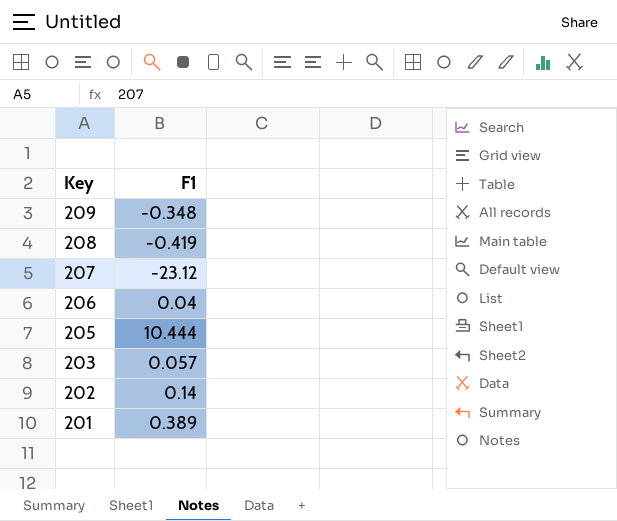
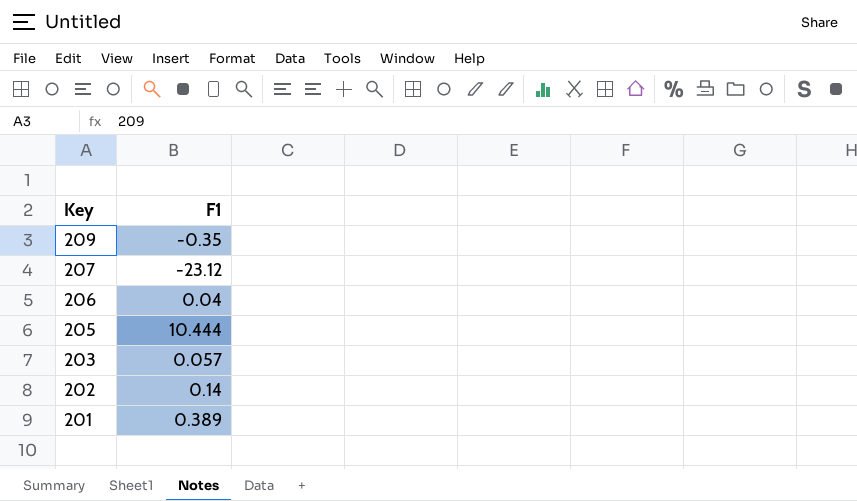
row 208: -0.419 -> none
209 | F1: -0.348 -> -0.35

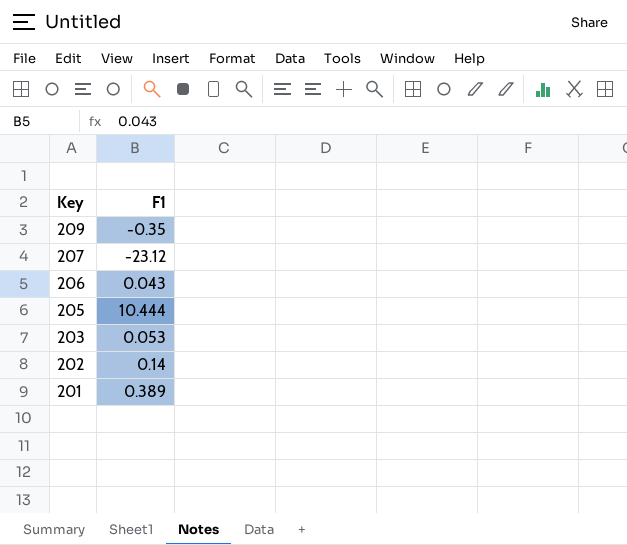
206 | F1: 0.04 -> 0.043
203 | F1: 0.057 -> 0.053

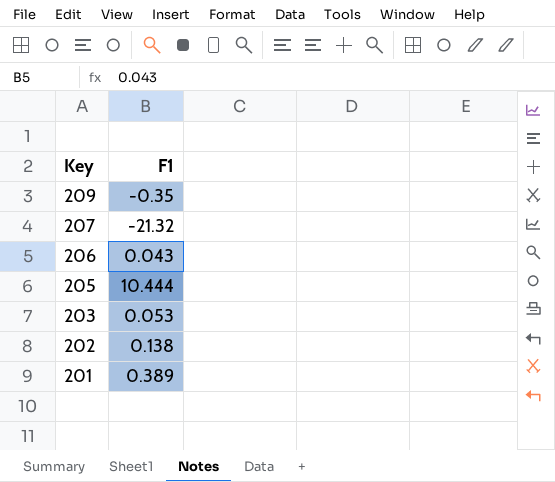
207 | F1: -23.12 -> -21.32
202 | F1: 0.14 -> 0.138

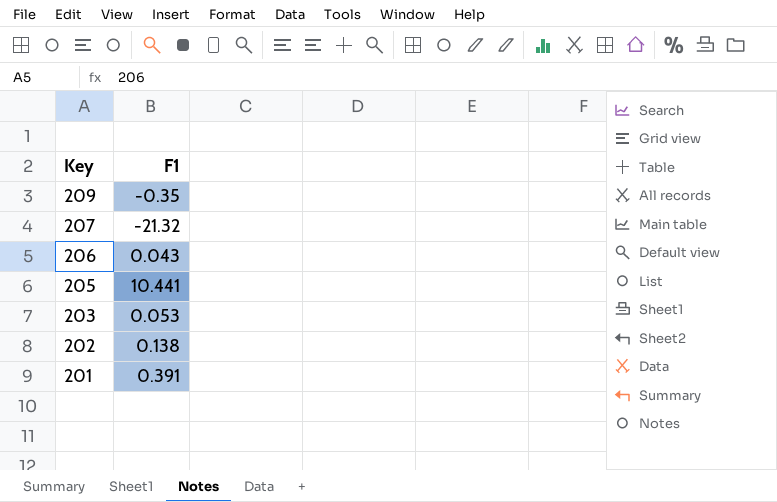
205 | F1: 10.444 -> 10.441
201 | F1: 0.389 -> 0.391

